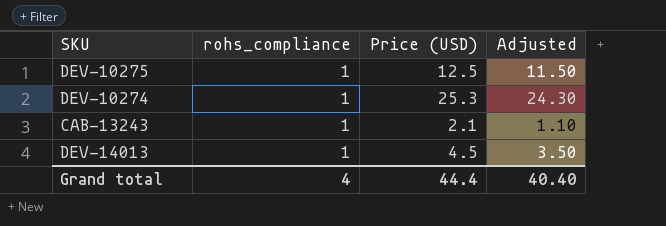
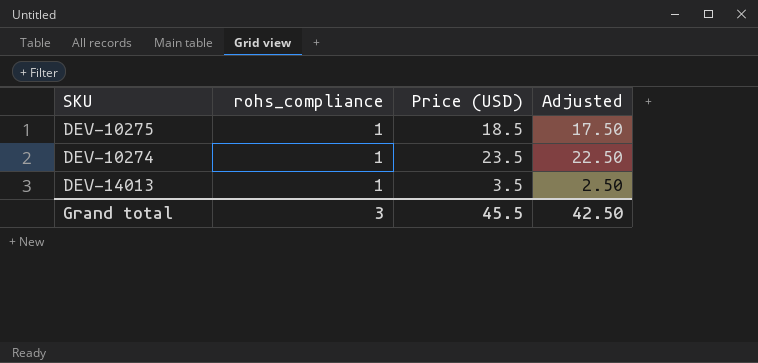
row CAB-13243: 1 | 2.1 | 1.10 -> none
DEV-10275 | Price (USD): 12.5 -> 18.5
DEV-10275 | Adjusted: 11.50 -> 17.50
DEV-10274 | Price (USD): 25.3 -> 23.5
DEV-10274 | Adjusted: 24.30 -> 22.50
DEV-14013 | Price (USD): 4.5 -> 3.5
DEV-14013 | Adjusted: 3.50 -> 2.50
Grand total | rohs_compliance: 4 -> 3
Grand total | Price (USD): 44.4 -> 45.5
Grand total | Adjusted: 40.40 -> 42.50

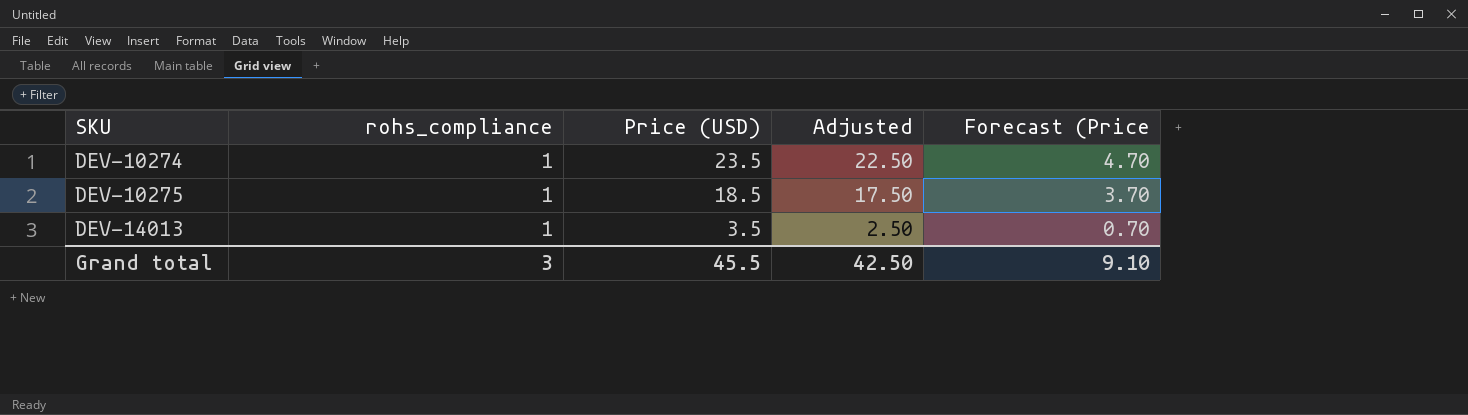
row order: none -> SKU ascending
column Forecast (Price | formula: none -> [Price (USD)] * 0.2

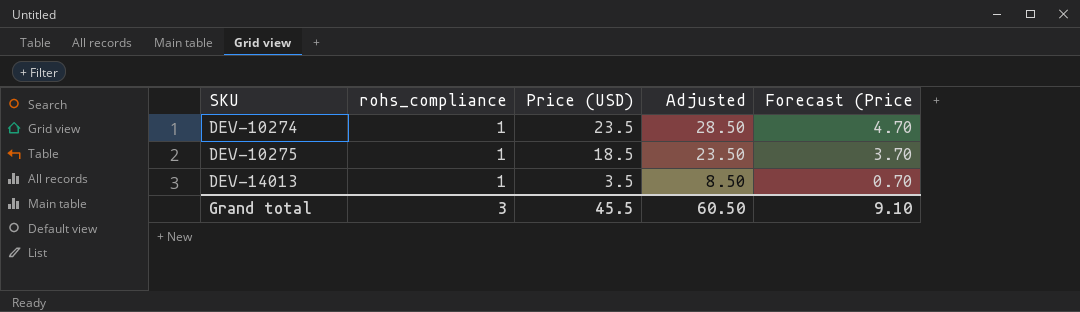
column Adjusted | formula: [Price (USD)] - 1 -> [Price (USD)] + 5
Grand total | Adjusted: 42.50 -> 60.50

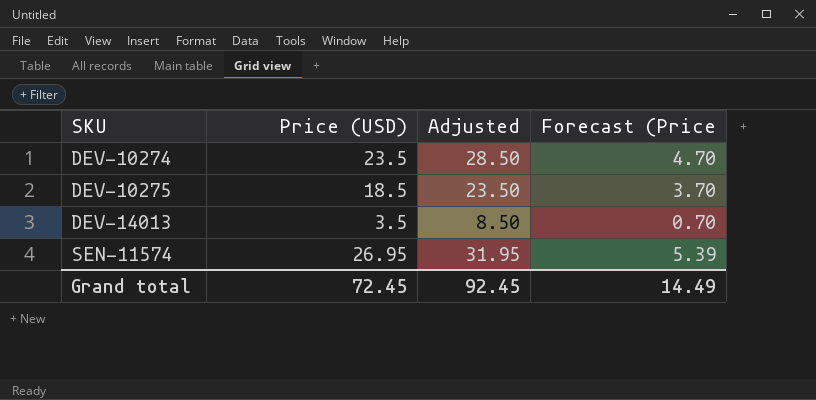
column rohs_compliance | position: 2 -> none
row SEN-11574: none -> 26.95 | 31.95 | 5.39
Grand total | Price (USD): 45.5 -> 72.45
Grand total | Adjusted: 60.50 -> 92.45
Grand total | Forecast (Price: 9.10 -> 14.49

